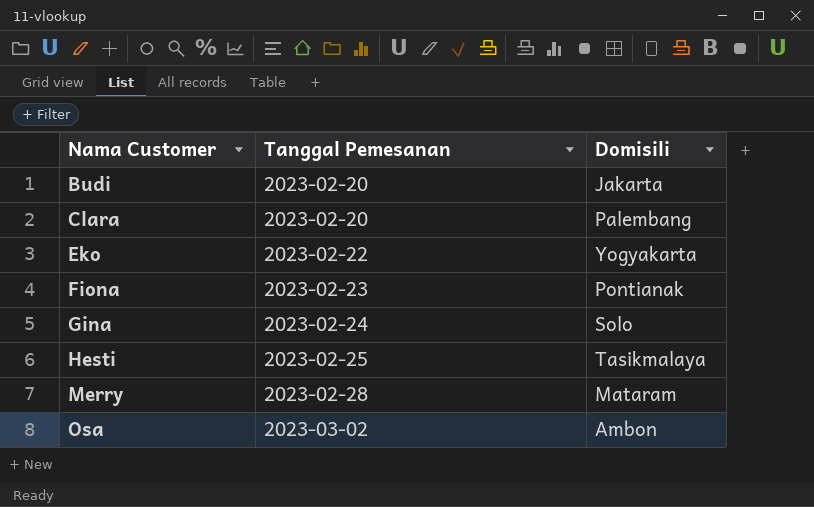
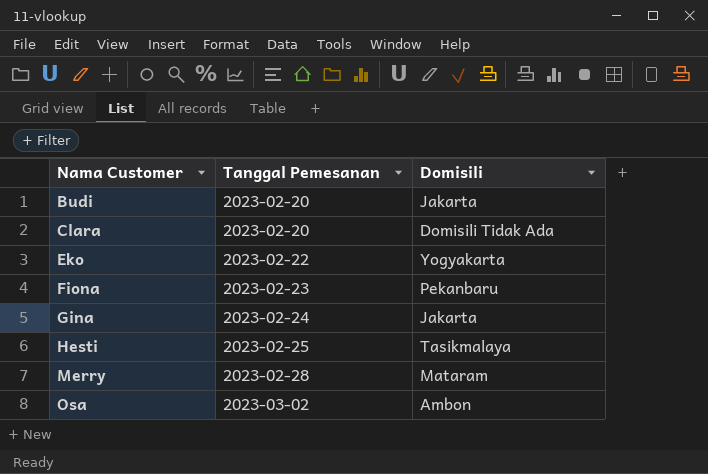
Clara | Domisili: Palembang -> Domisili Tidak Ada
Fiona | Domisili: Pontianak -> Pekanbaru
Gina | Domisili: Solo -> Jakarta

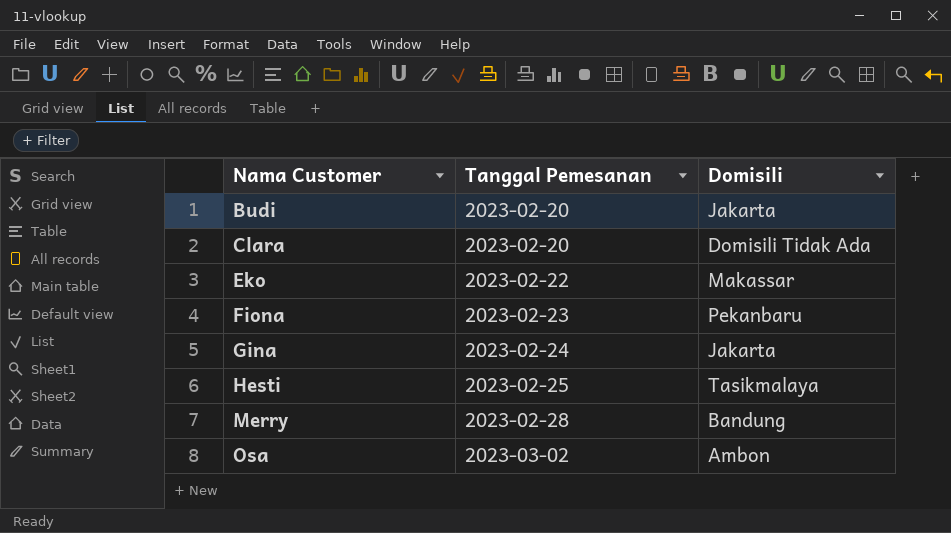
Eko | Domisili: Yogyakarta -> Makassar
Merry | Domisili: Mataram -> Bandung

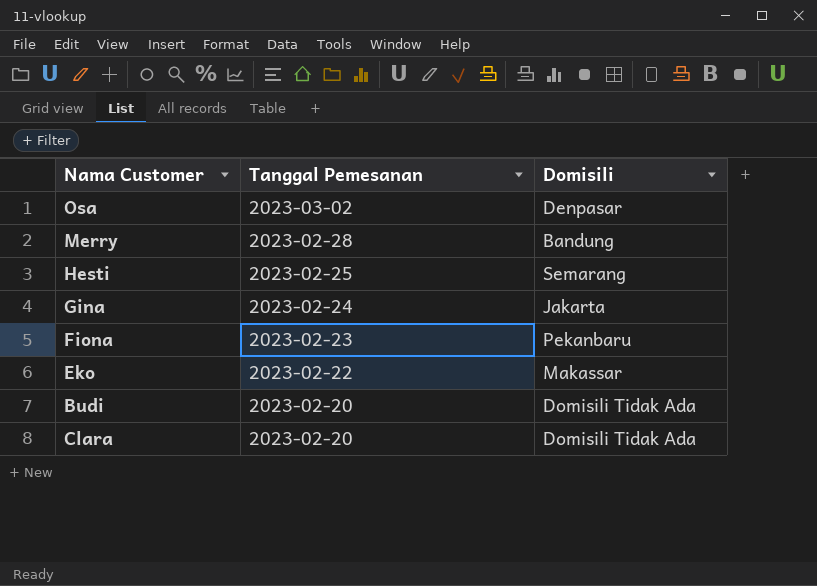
row order: Nama Customer ascending -> Tanggal Pemesanan descending
Osa | Domisili: Ambon -> Denpasar
Hesti | Domisili: Tasikmalaya -> Semarang
Budi | Domisili: Jakarta -> Domisili Tidak Ada

